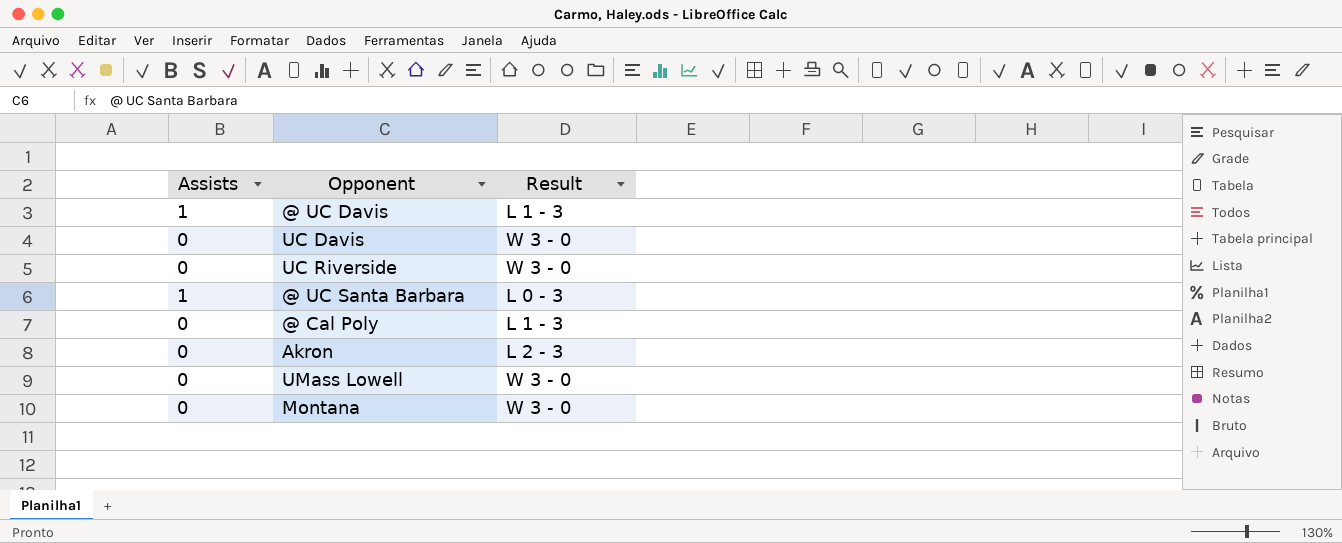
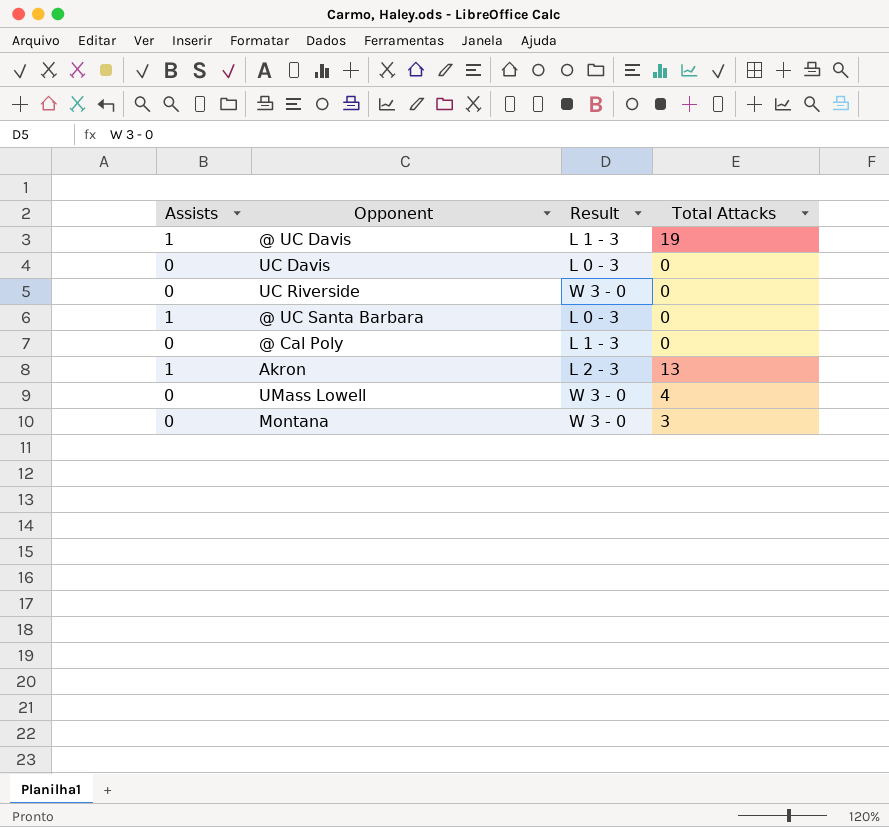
column Total Attacks | position: none -> 4
UC Davis | Result: W 3 - 0 -> L 0 - 3
Akron | Assists: 0 -> 1

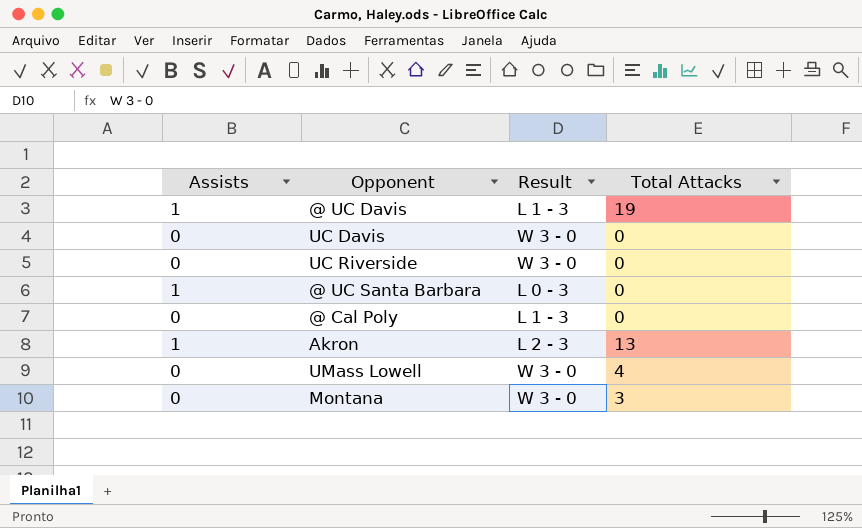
UC Davis | Result: L 0 - 3 -> W 3 - 0

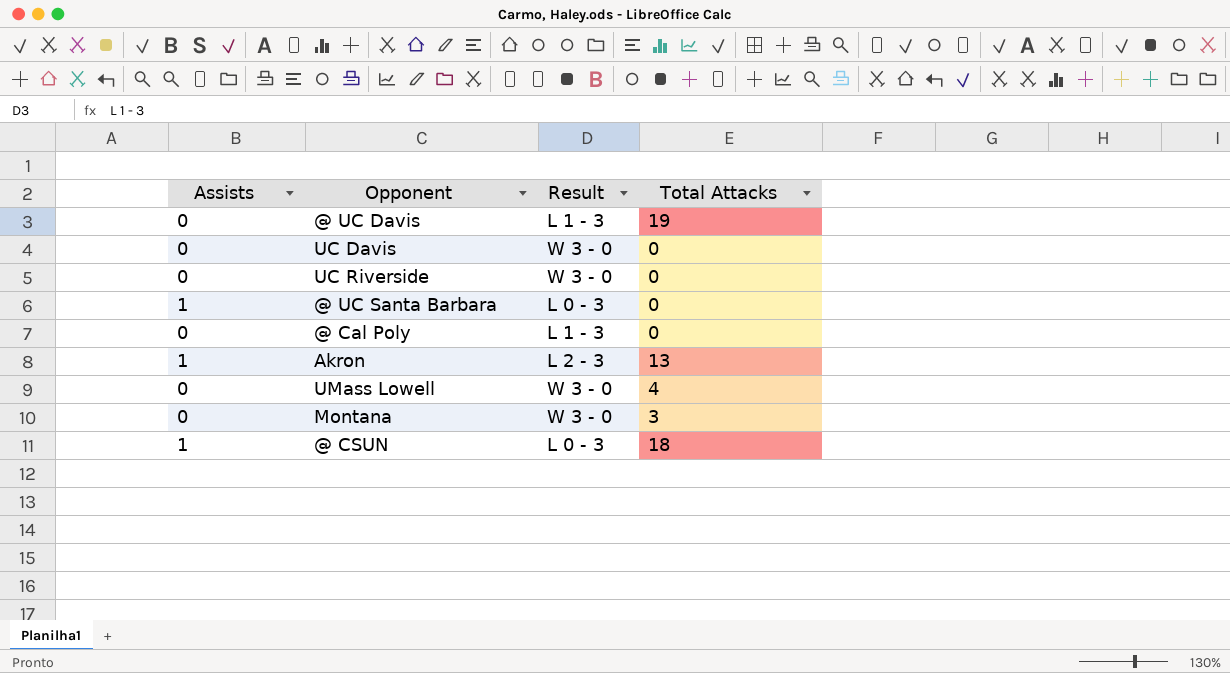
@ UC Davis | Assists: 1 -> 0
row @ CSUN: none -> 1 | L 0 - 3 | 18

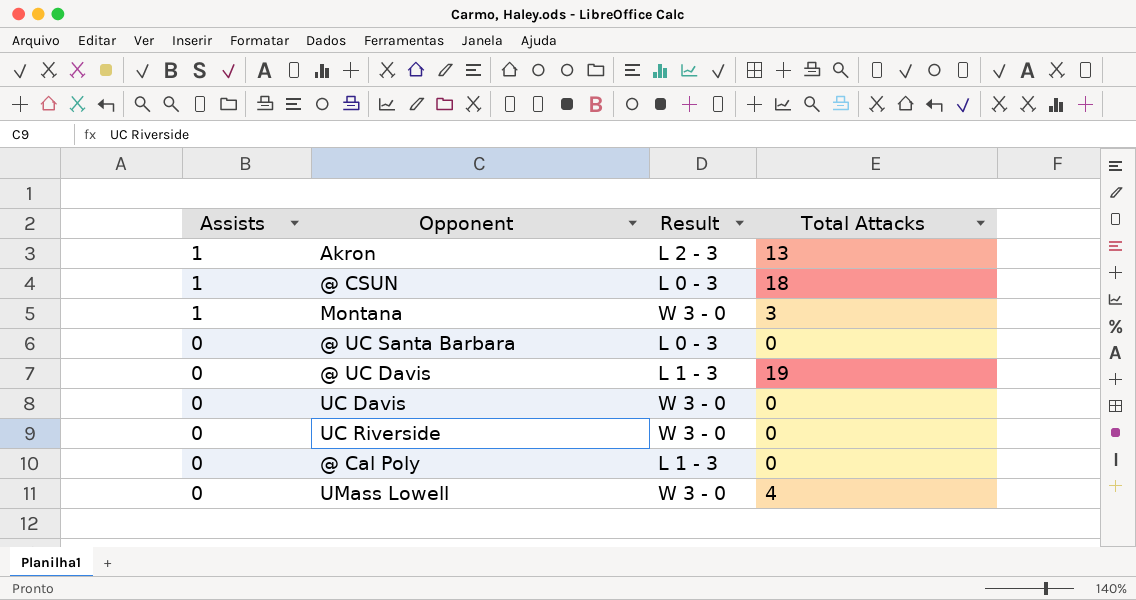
row order: none -> Assists descending
Montana | Assists: 0 -> 1
@ UC Santa Barbara | Assists: 1 -> 0

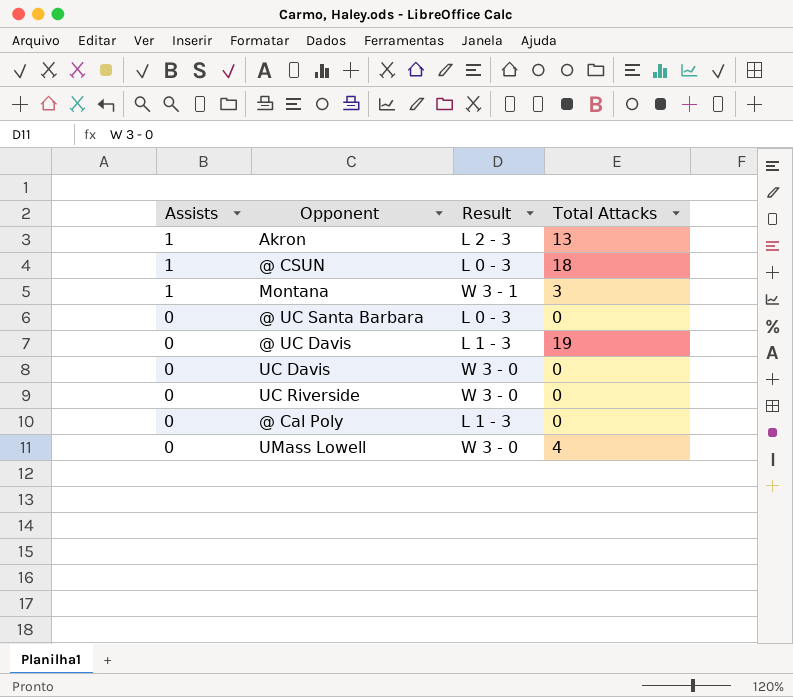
Montana | Result: W 3 - 0 -> W 3 - 1

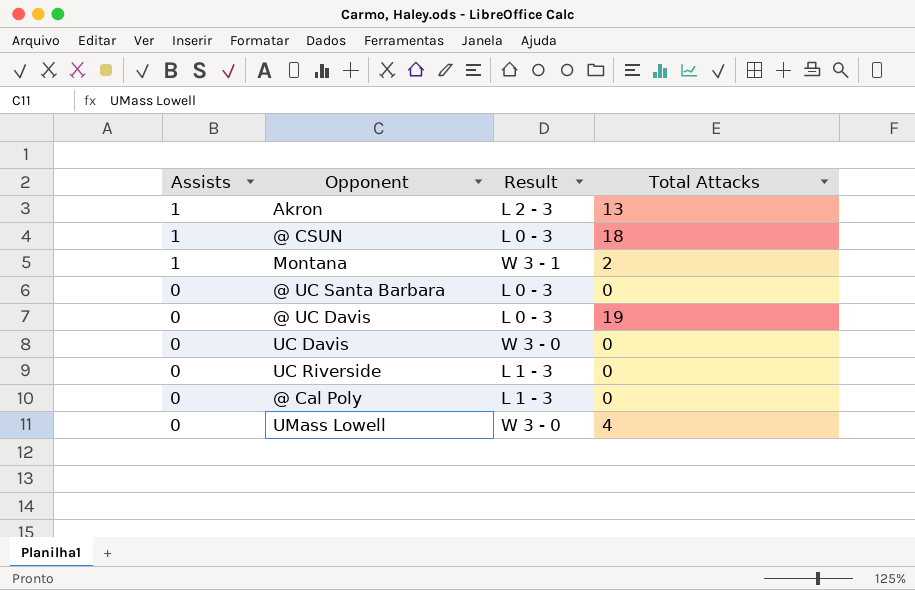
Montana | Total Attacks: 3 -> 2
@ UC Davis | Result: L 1 - 3 -> L 0 - 3
UC Riverside | Result: W 3 - 0 -> L 1 - 3

